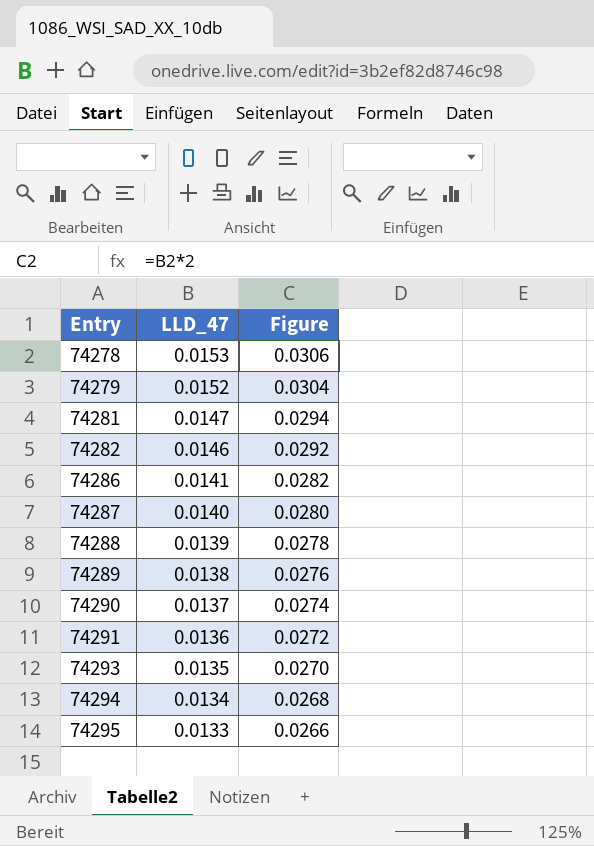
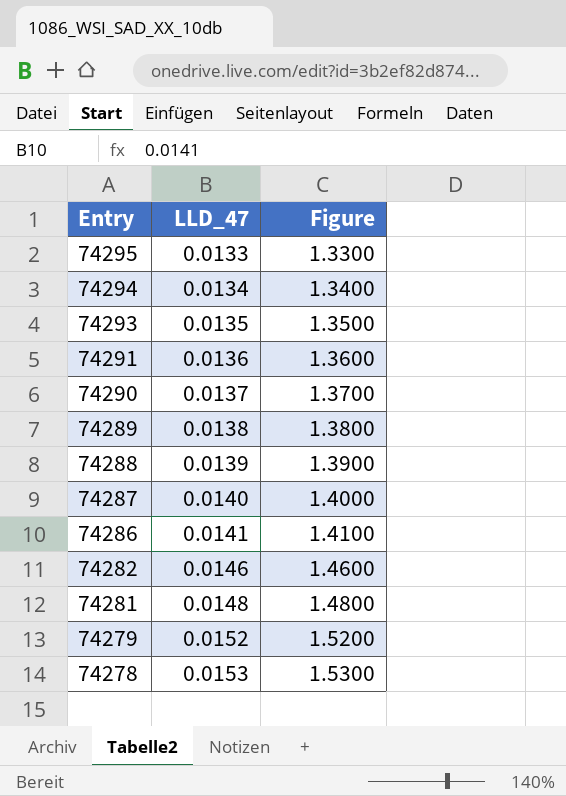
row order: Entry ascending -> Entry descending
column Figure | formula: [LLD_47] * 2 -> [LLD_47] * 100
74281 | LLD_47: 0.0147 -> 0.0148

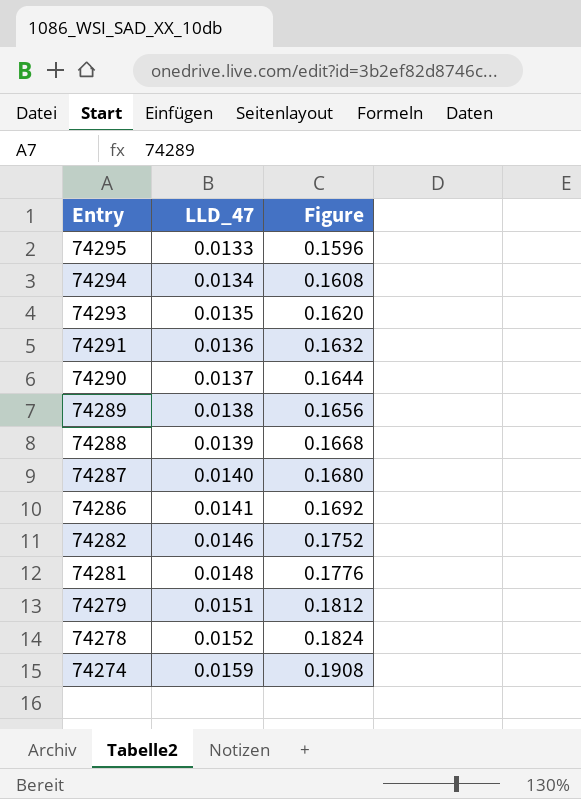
column Figure | formula: [LLD_47] * 100 -> [LLD_47] * 12
74279 | LLD_47: 0.0152 -> 0.0151
74278 | LLD_47: 0.0153 -> 0.0152
row 74274: none -> 0.0159 | 0.1908

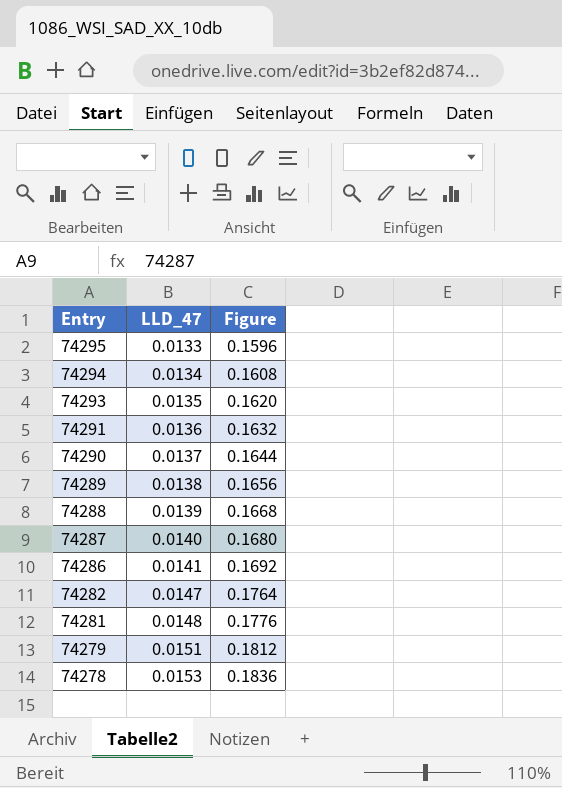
row 74274: 0.0159 | 0.1908 -> none
74282 | LLD_47: 0.0146 -> 0.0147
74282 | Figure: 0.1752 -> 0.1764
74278 | LLD_47: 0.0152 -> 0.0153
74278 | Figure: 0.1824 -> 0.1836

